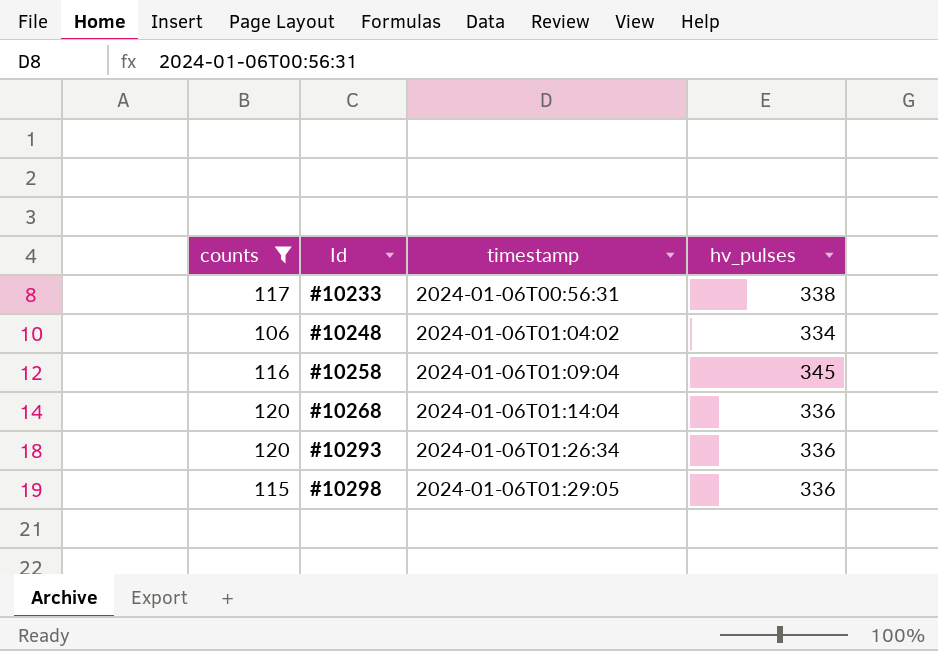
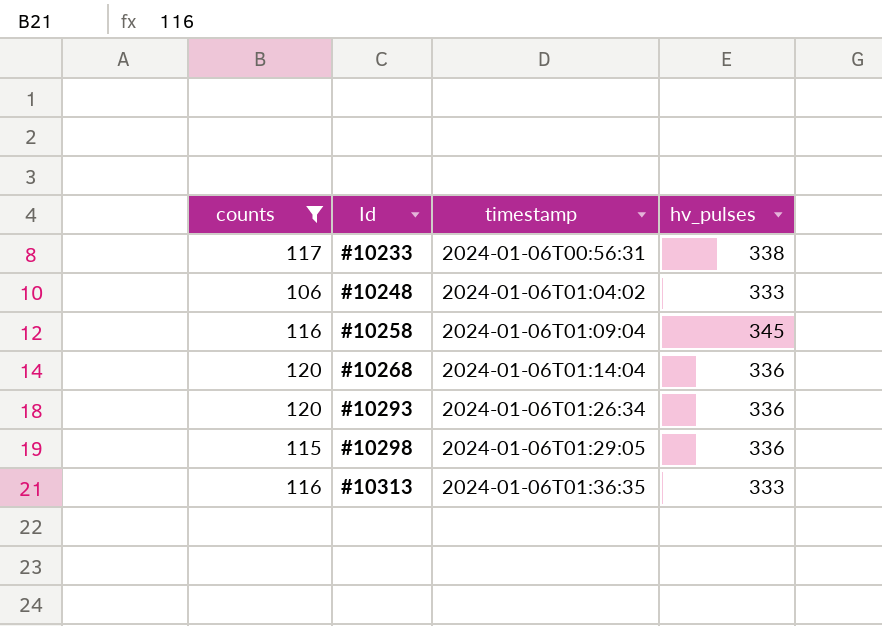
#10248 | hv_pulses: 334 -> 333
row #10313: none -> 116 | 2024-01-06T01:36:35 | 333

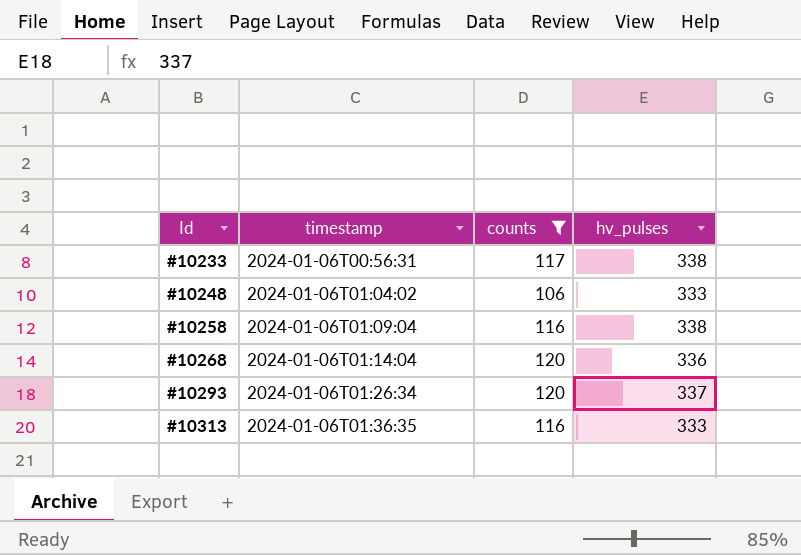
column counts | position: 1 -> 3
row #10298: 115 | 2024-01-06T01:29:05 | 336 -> none
#10258 | hv_pulses: 345 -> 338
#10293 | hv_pulses: 336 -> 337

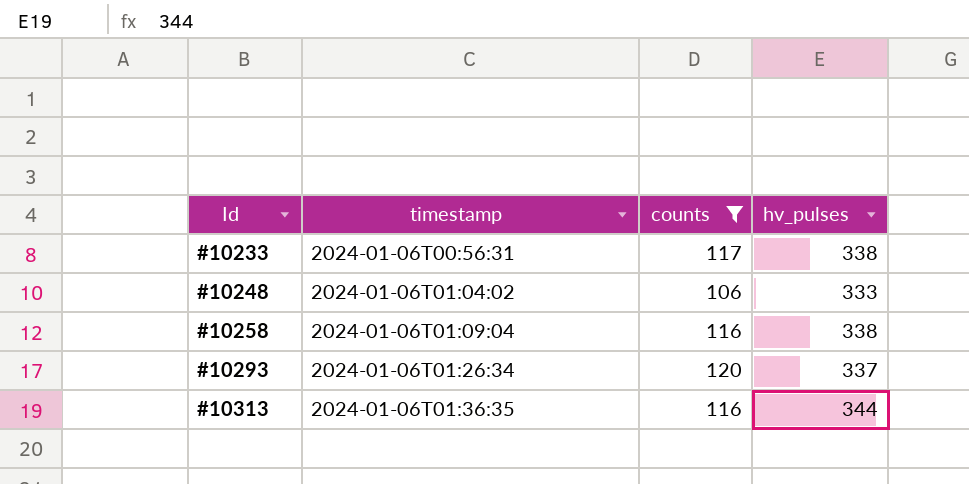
row #10268: 2024-01-06T01:14:04 | 120 | 336 -> none
#10313 | hv_pulses: 333 -> 344

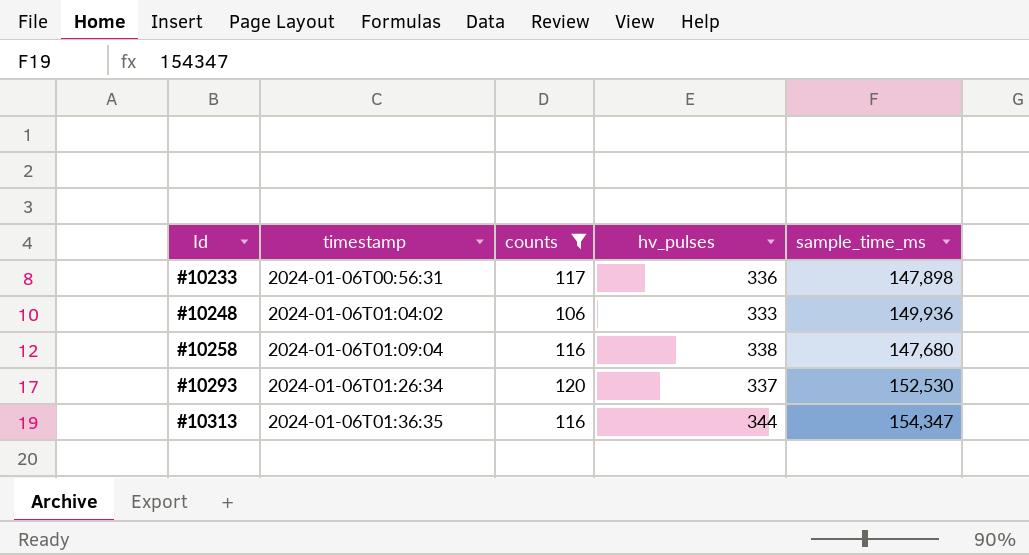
column sample_time_ms | position: none -> 5
#10233 | hv_pulses: 338 -> 336

